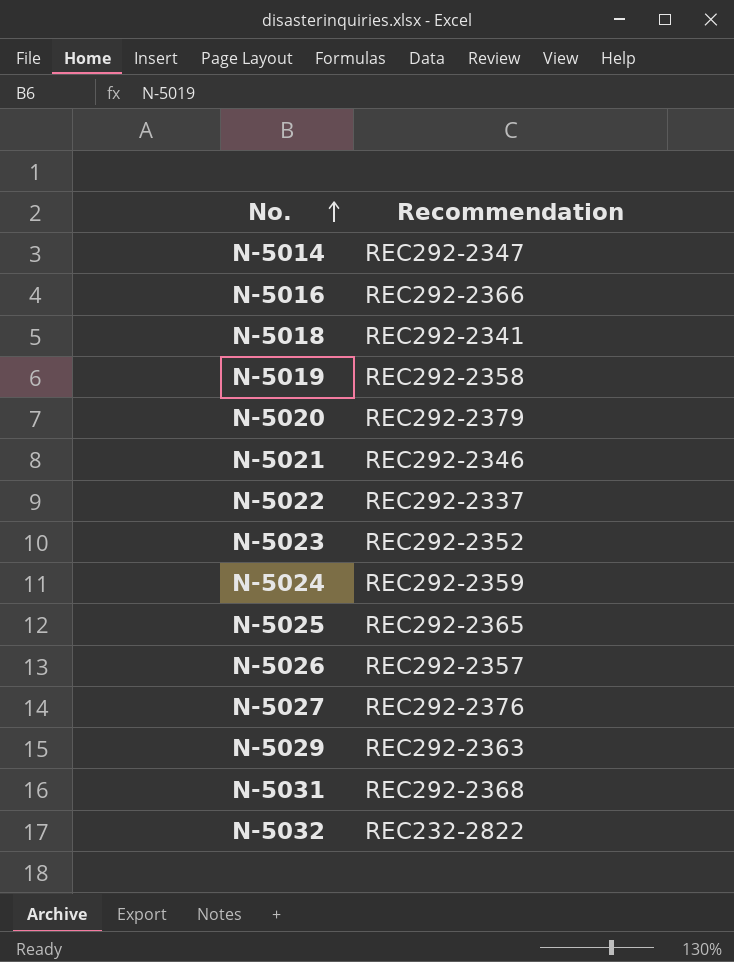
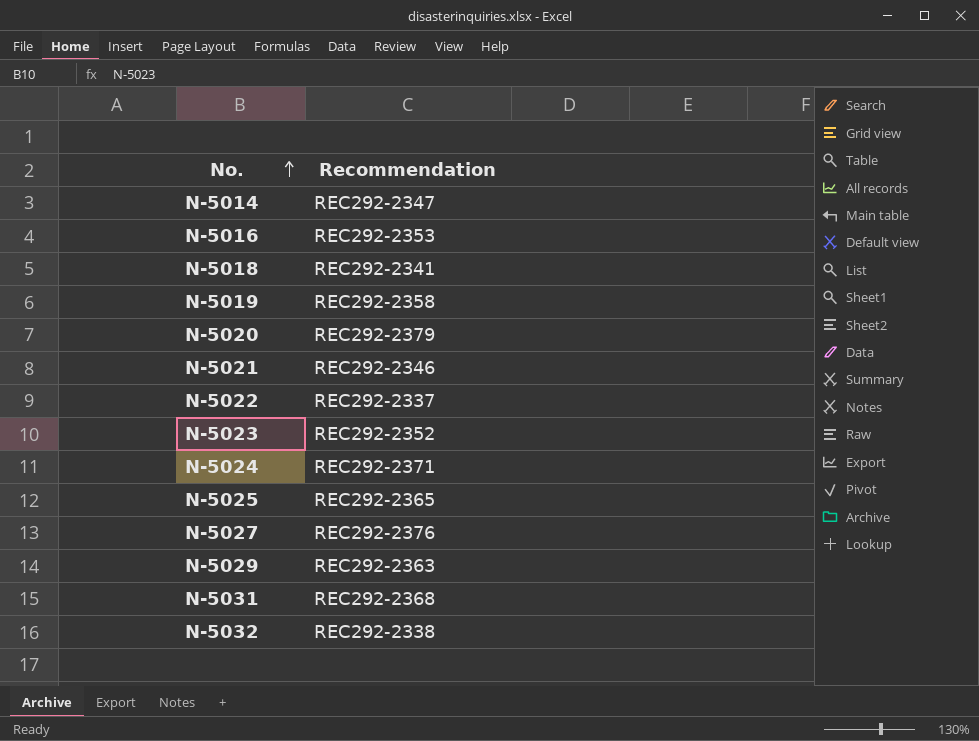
row N-5026: REC292-2357 -> none
N-5016 | Recommendation: REC292-2366 -> REC292-2353
N-5024 | Recommendation: REC292-2359 -> REC292-2371
N-5032 | Recommendation: REC232-2822 -> REC292-2338

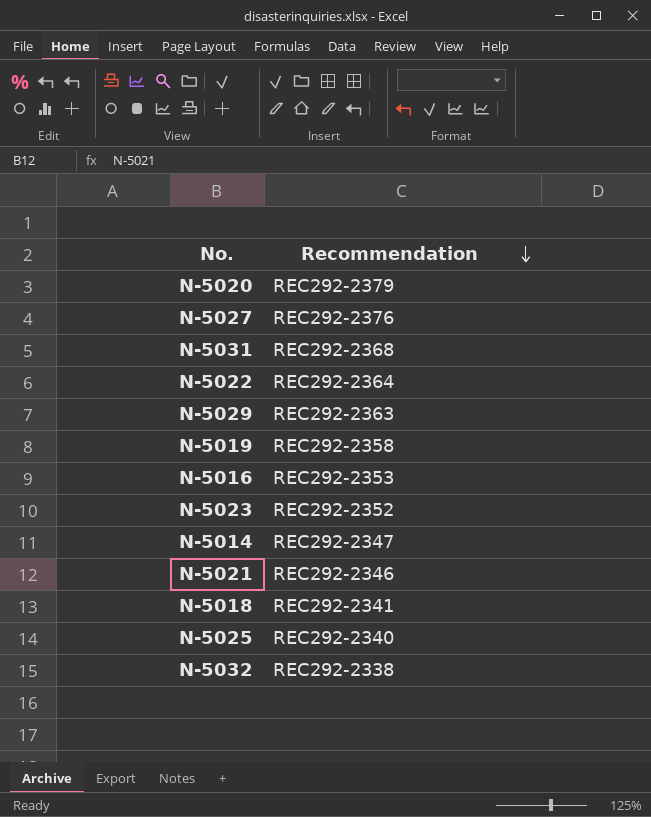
row order: No. ascending -> Recommendation descending
row N-5024: REC292-2371 -> none
N-5022 | Recommendation: REC292-2337 -> REC292-2364
N-5025 | Recommendation: REC292-2365 -> REC292-2340

